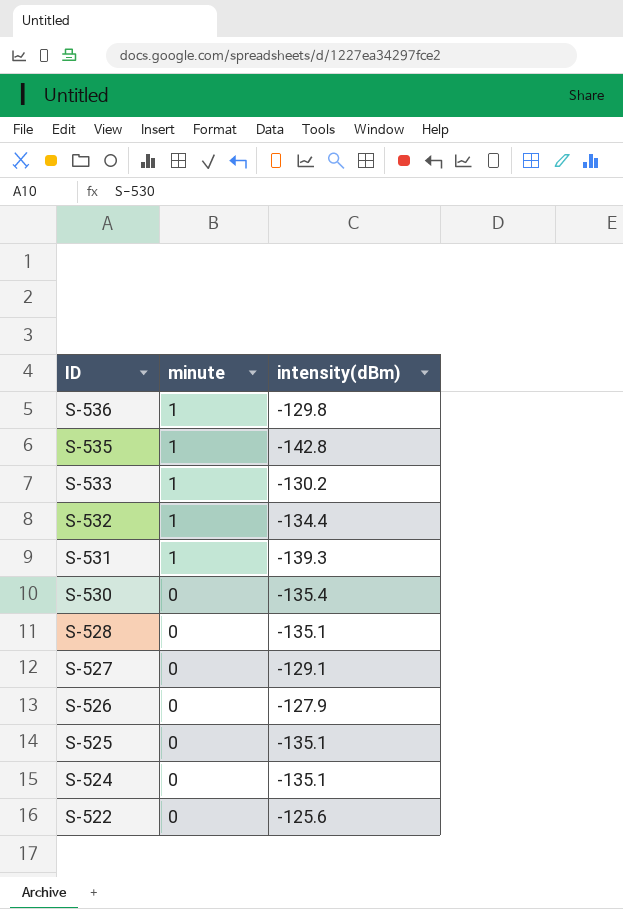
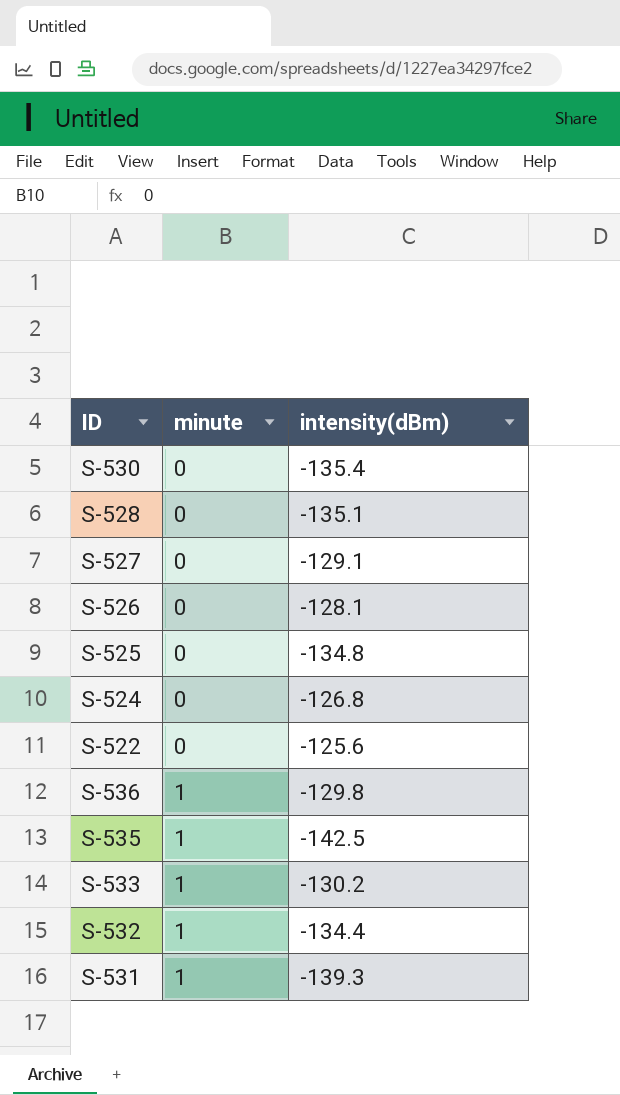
row order: ID descending -> minute ascending
S-526 | intensity(dBm): -127.9 -> -128.1
S-525 | intensity(dBm): -135.1 -> -134.8
S-524 | intensity(dBm): -135.1 -> -126.8
S-535 | intensity(dBm): -142.8 -> -142.5

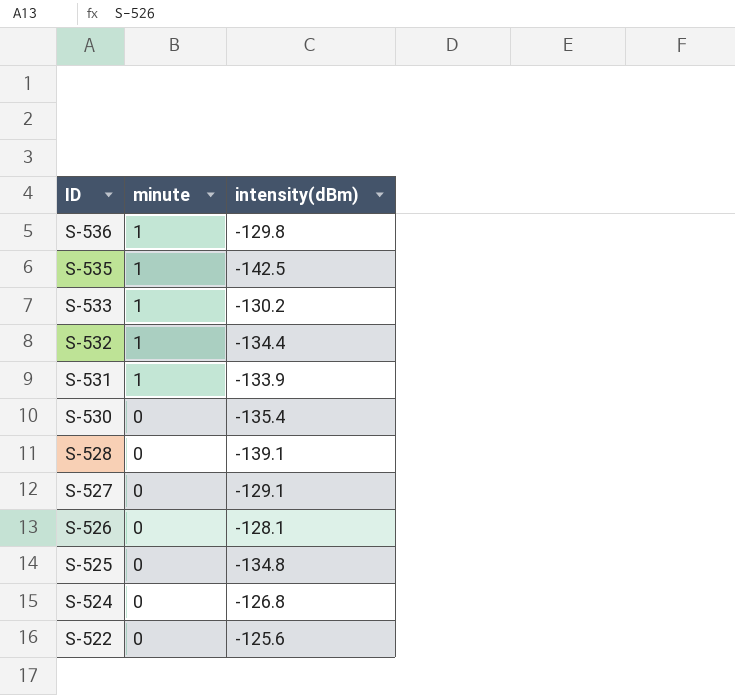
row order: minute ascending -> ID descending
S-531 | intensity(dBm): -139.3 -> -133.9
S-528 | intensity(dBm): -135.1 -> -139.1

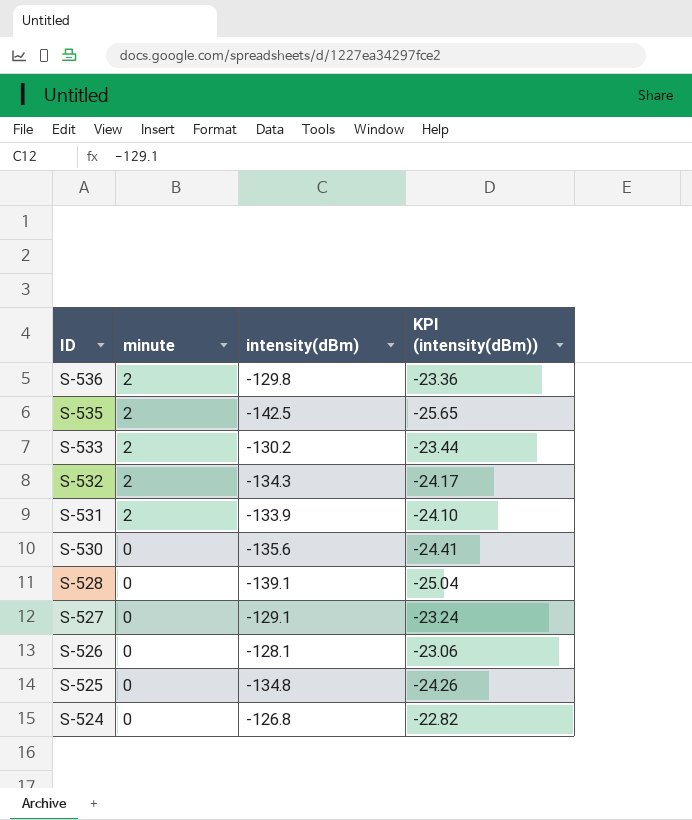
column KPI (intensity(dBm)) | formula: none -> [intensity(dBm)] * 0.18
row S-522: 0 | -125.6 -> none
S-536 | minute: 1 -> 2
S-535 | minute: 1 -> 2
S-533 | minute: 1 -> 2
S-532 | minute: 1 -> 2
S-532 | intensity(dBm): -134.4 -> -134.3
S-531 | minute: 1 -> 2
S-530 | intensity(dBm): -135.4 -> -135.6

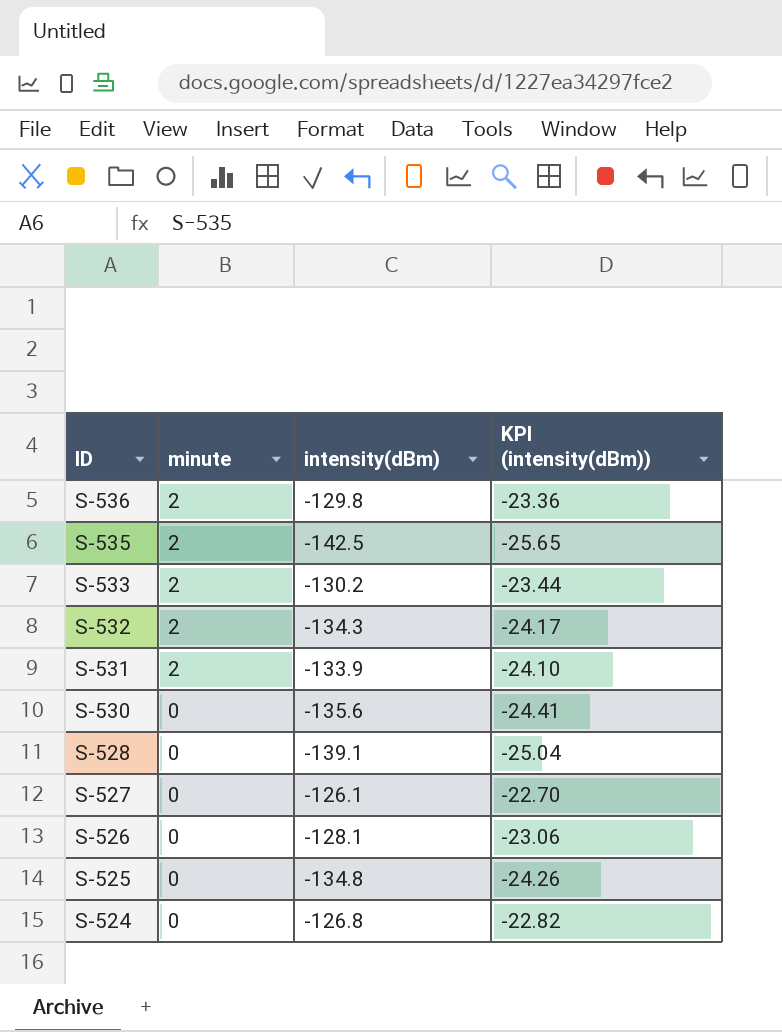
S-527 | intensity(dBm): -129.1 -> -126.1
S-527 | KPI (intensity(dBm)): -23.24 -> -22.70

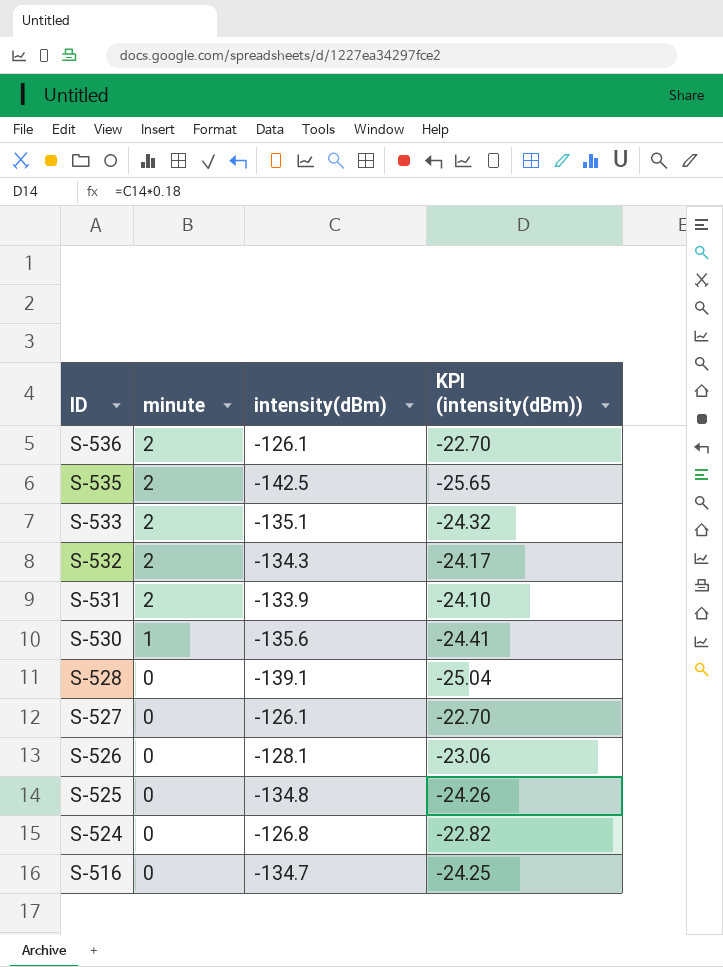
S-536 | intensity(dBm): -129.8 -> -126.1
S-536 | KPI (intensity(dBm)): -23.36 -> -22.70
S-533 | intensity(dBm): -130.2 -> -135.1
S-533 | KPI (intensity(dBm)): -23.44 -> -24.32
S-530 | minute: 0 -> 1
row S-516: none -> 0 | -134.7 | -24.25

